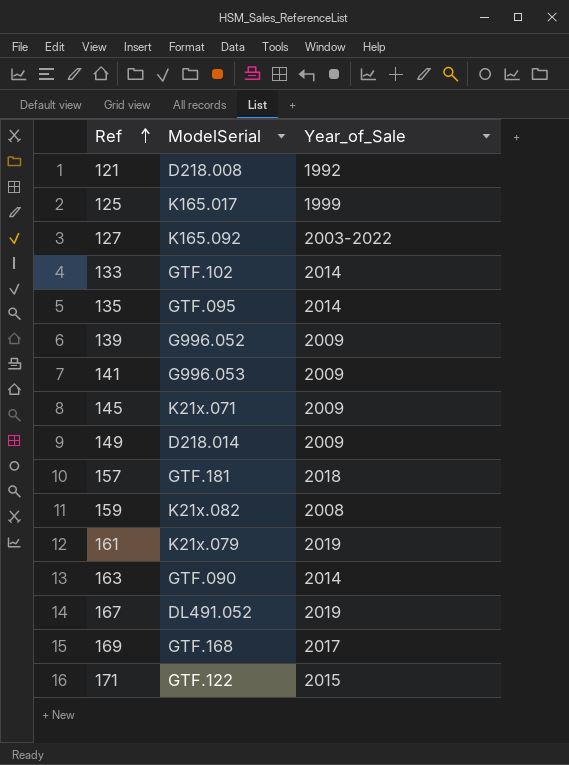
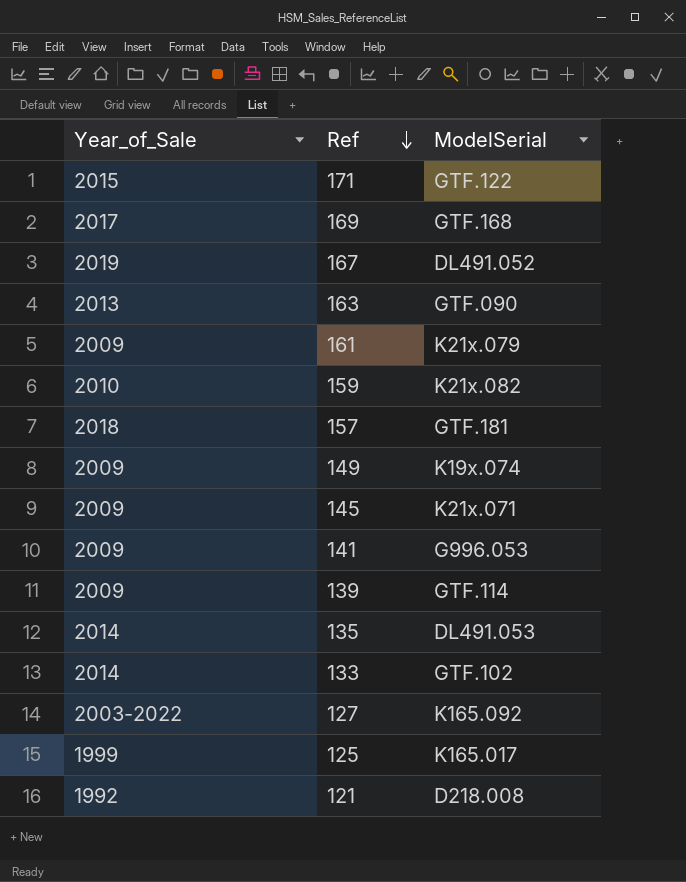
row order: Ref ascending -> Ref descending
column Year_of_Sale | position: 3 -> 1
163 | Year_of_Sale: 2014 -> 2013
161 | Year_of_Sale: 2019 -> 2009
159 | Year_of_Sale: 2008 -> 2010
149 | ModelSerial: D218.014 -> K19x.074
139 | ModelSerial: G996.052 -> GTF.114
135 | ModelSerial: GTF.095 -> DL491.053

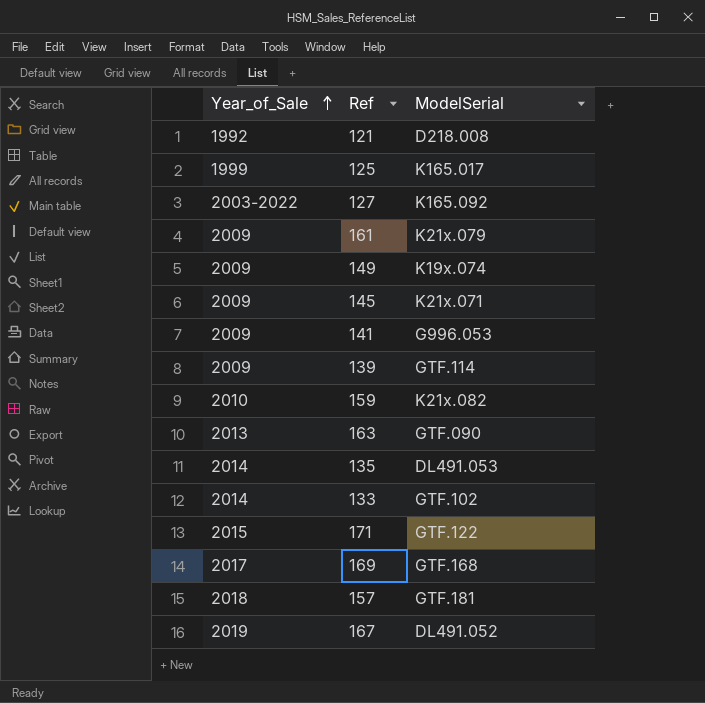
row order: Ref descending -> Year_of_Sale ascending

